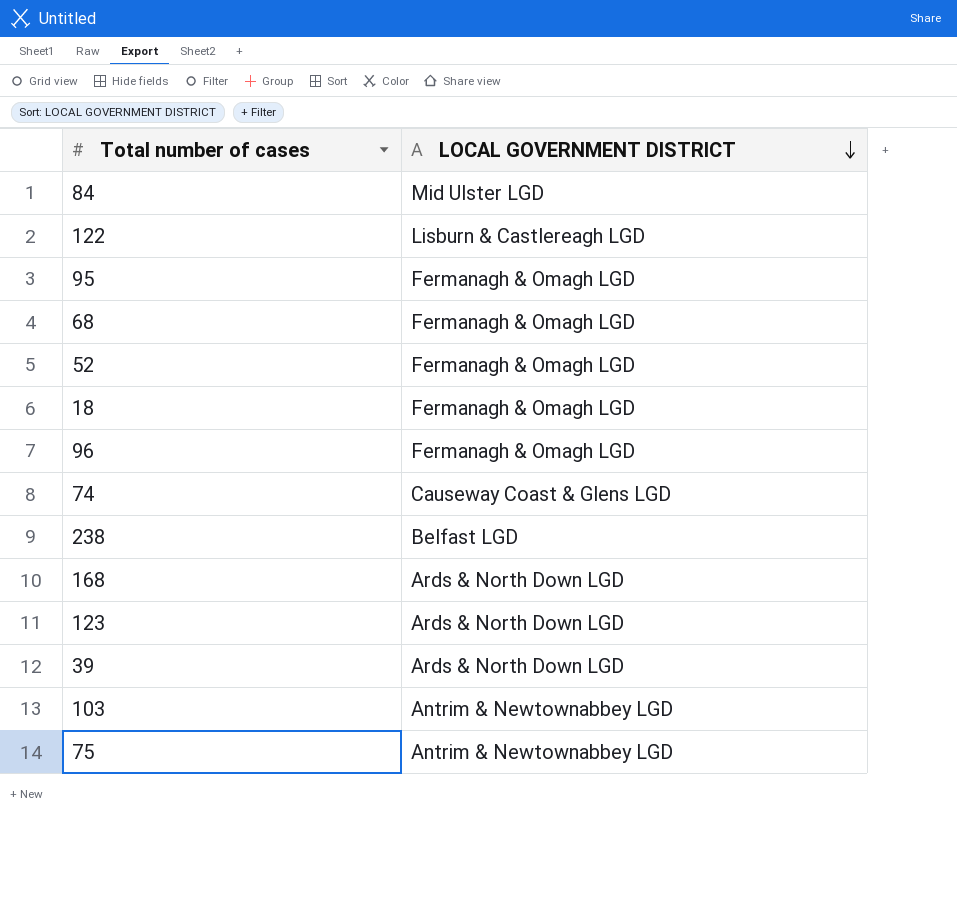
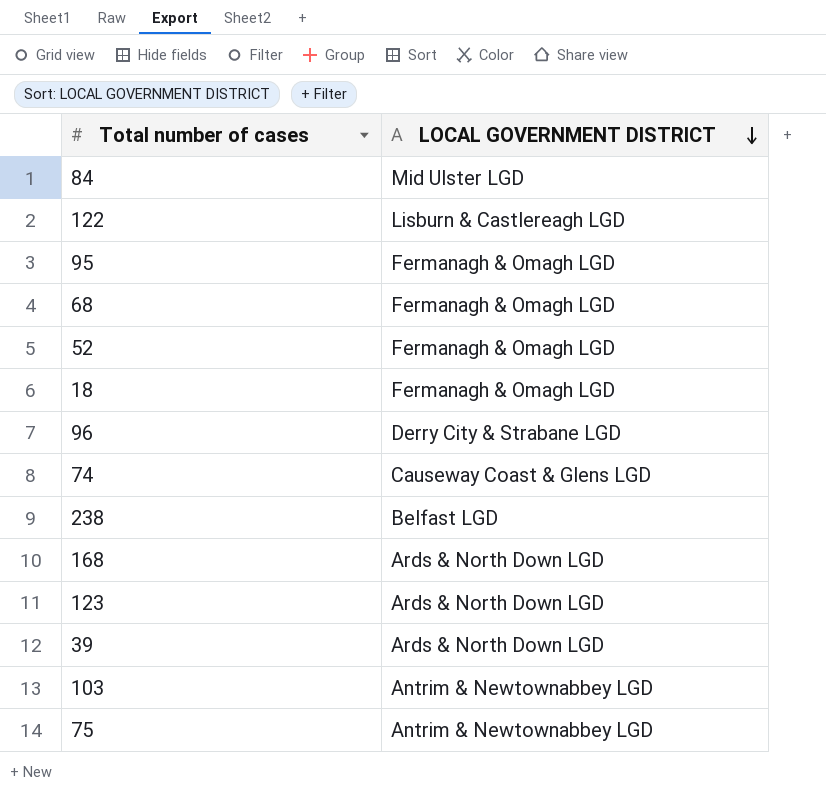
96 | LOCAL GOVERNMENT DISTRICT: Fermanagh & Omagh LGD -> Derry City & Strabane LGD

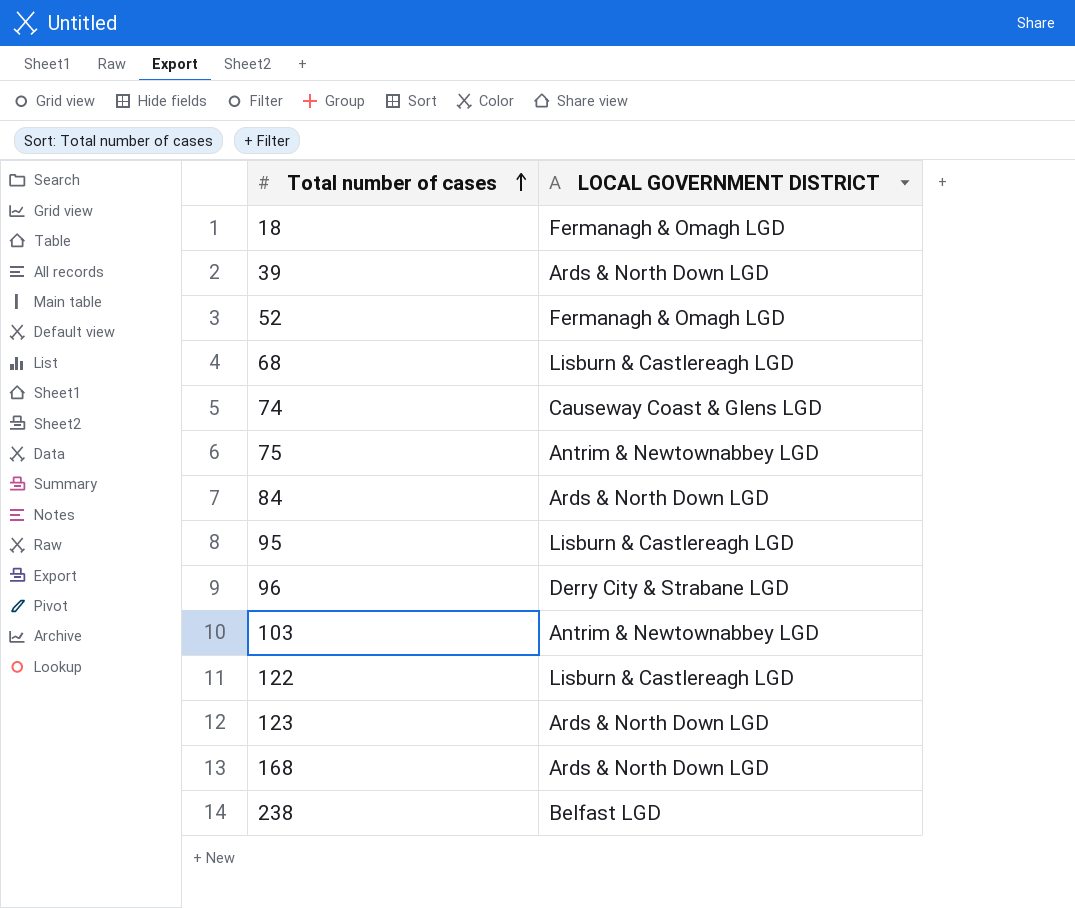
row order: LOCAL GOVERNMENT DISTRICT descending -> Total number of cases ascending
68 | LOCAL GOVERNMENT DISTRICT: Fermanagh & Omagh LGD -> Lisburn & Castlereagh LGD
84 | LOCAL GOVERNMENT DISTRICT: Mid Ulster LGD -> Ards & North Down LGD
95 | LOCAL GOVERNMENT DISTRICT: Fermanagh & Omagh LGD -> Lisburn & Castlereagh LGD

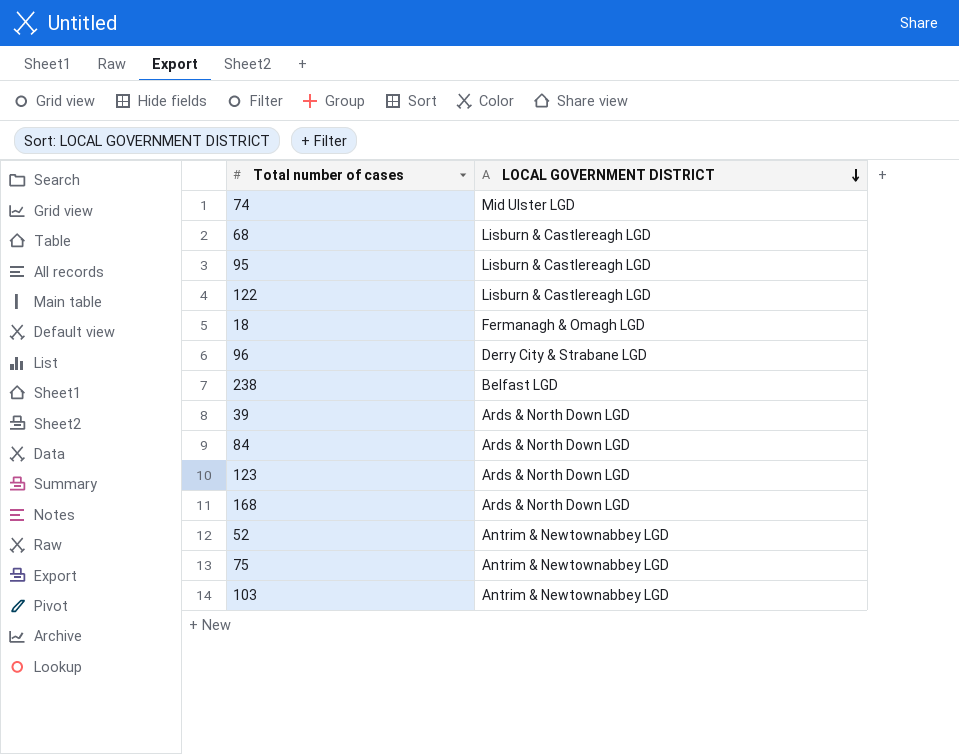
row order: Total number of cases ascending -> LOCAL GOVERNMENT DISTRICT descending
74 | LOCAL GOVERNMENT DISTRICT: Causeway Coast & Glens LGD -> Mid Ulster LGD
52 | LOCAL GOVERNMENT DISTRICT: Fermanagh & Omagh LGD -> Antrim & Newtownabbey LGD

